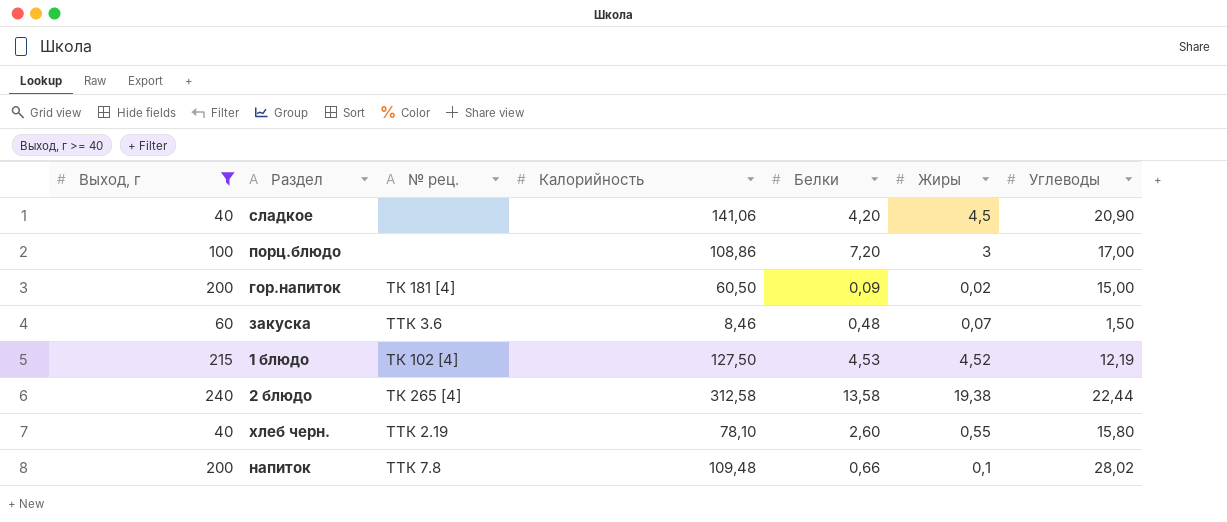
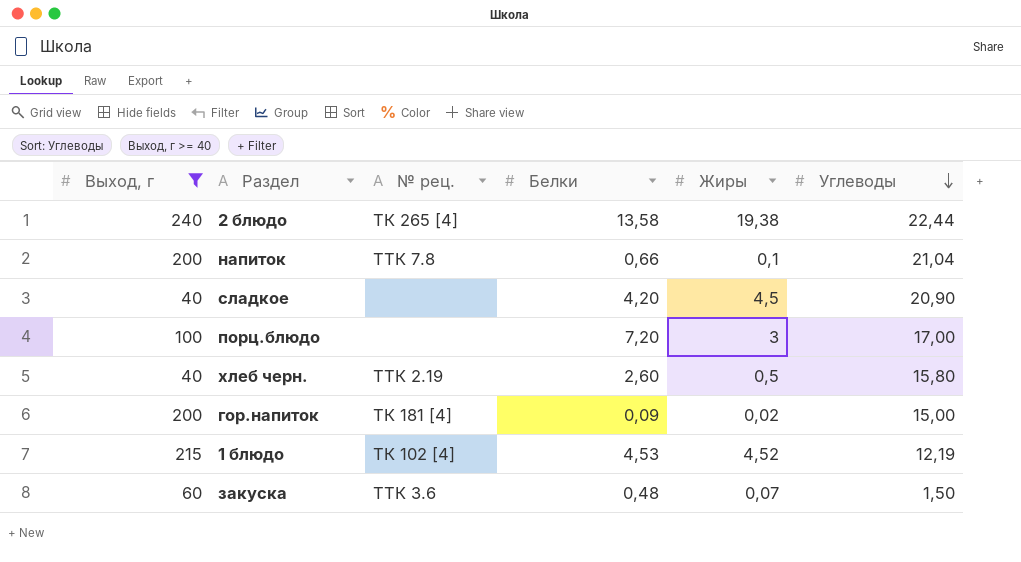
row order: none -> Углеводы descending
column Калорийность | position: 4 -> none
напиток | Углеводы: 28,02 -> 21,04
хлеб черн. | Жиры: 0,55 -> 0,5

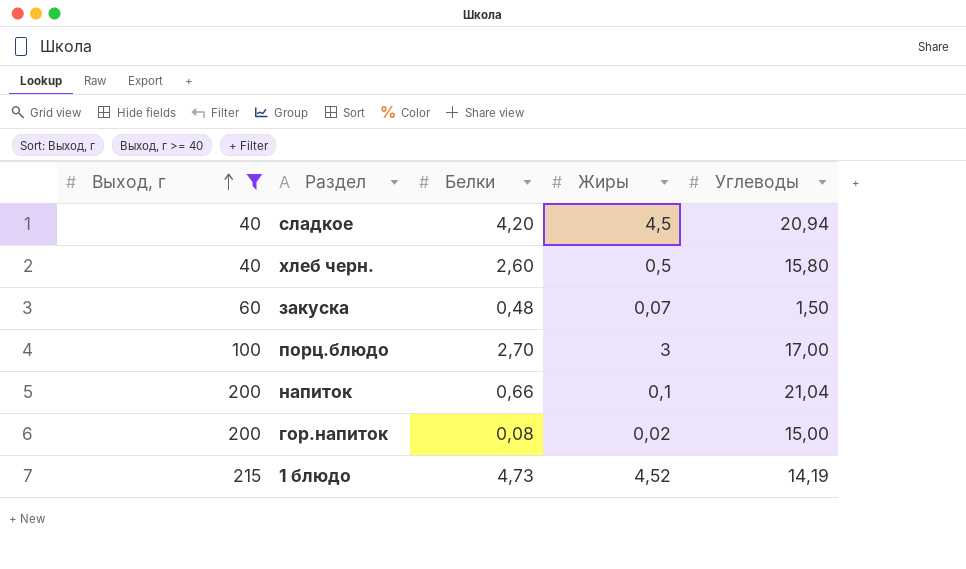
row order: Углеводы descending -> Выход, г ascending
column № рец. | position: 3 -> none
row 2 блюдо: 240 | ТК 265 [4] | 13,58 | 19,38 | 22,44 -> none
сладкое | Углеводы: 20,90 -> 20,94
порц.блюдо | Белки: 7,20 -> 2,70
гор.напиток | Белки: 0,09 -> 0,08
1 блюдо | Белки: 4,53 -> 4,73
1 блюдо | Углеводы: 12,19 -> 14,19

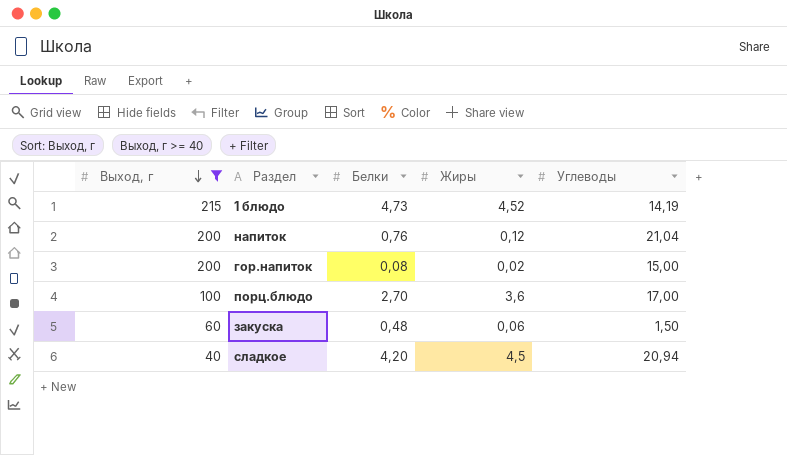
row order: Выход, г ascending -> Выход, г descending
row хлеб черн.: 40 | 2,60 | 0,5 | 15,80 -> none
напиток | Белки: 0,66 -> 0,76
напиток | Жиры: 0,1 -> 0,12
порц.блюдо | Жиры: 3 -> 3,6
закуска | Жиры: 0,07 -> 0,06

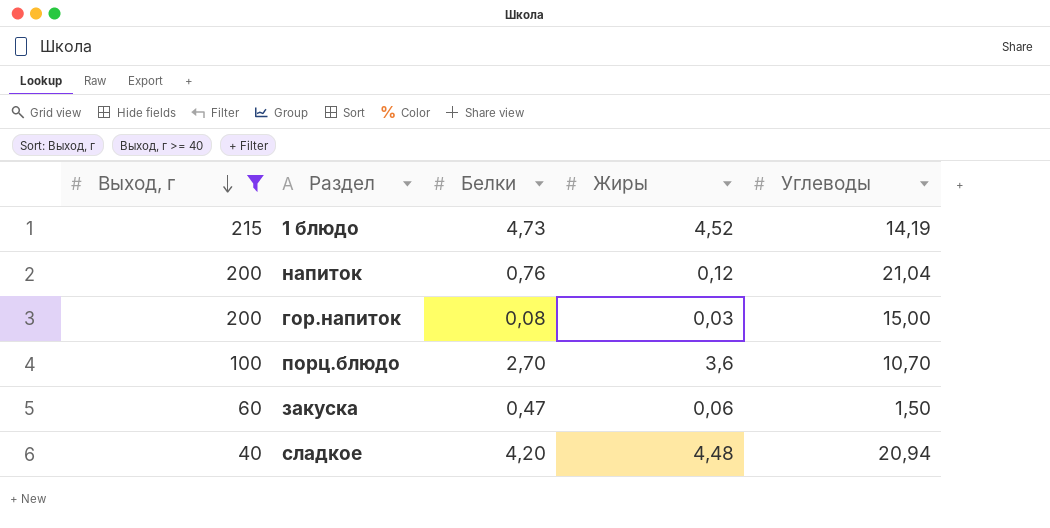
гор.напиток | Жиры: 0,02 -> 0,03
порц.блюдо | Углеводы: 17,00 -> 10,70
закуска | Белки: 0,48 -> 0,47
сладкое | Жиры: 4,5 -> 4,48

